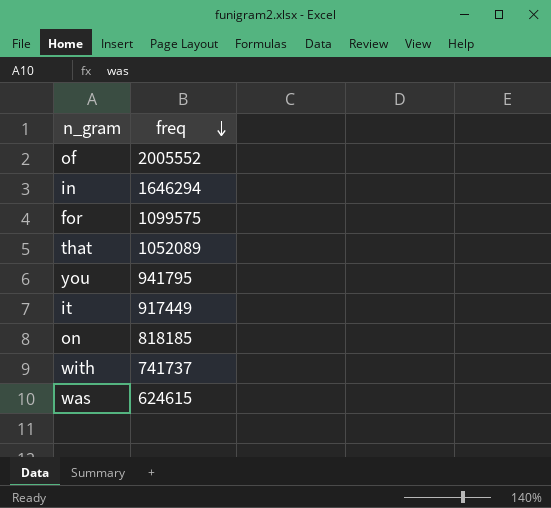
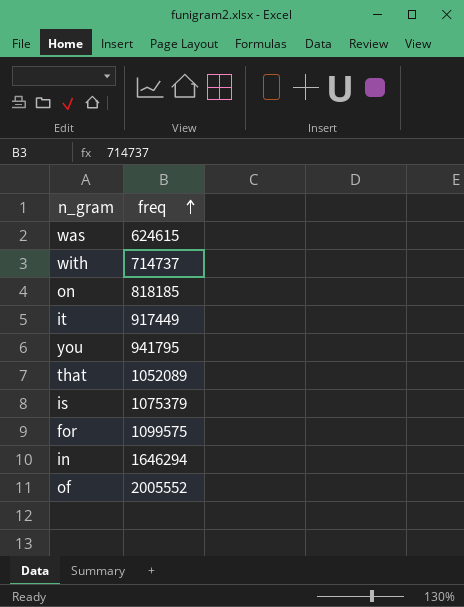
row order: freq descending -> freq ascending
with | freq: 741737 -> 714737
row is: none -> 1075379

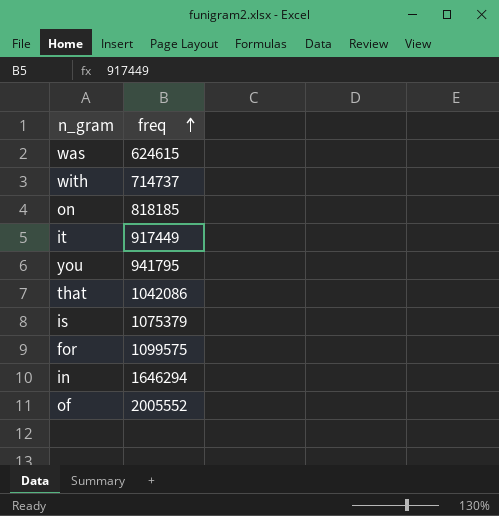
that | freq: 1052089 -> 1042086

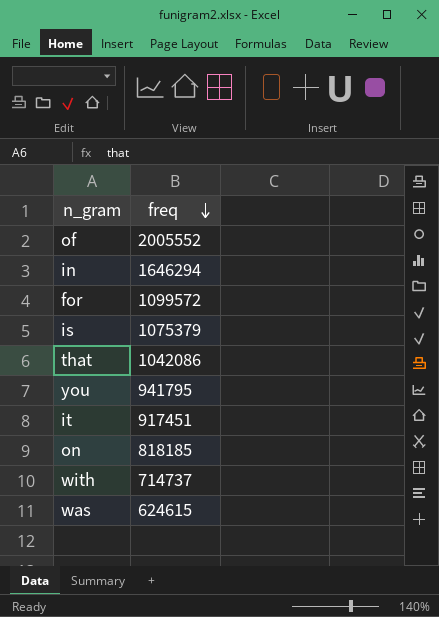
row order: freq ascending -> freq descending
for | freq: 1099575 -> 1099572
it | freq: 917449 -> 917451

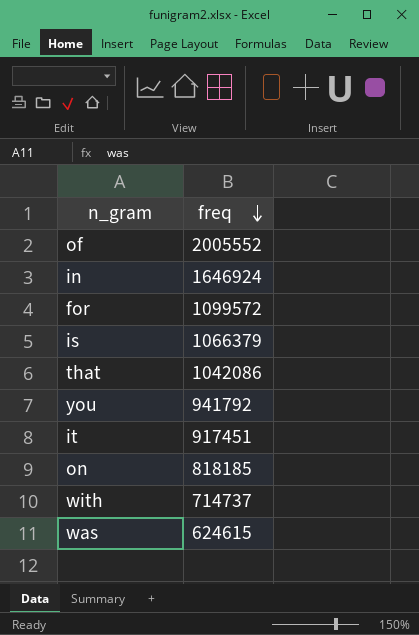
in | freq: 1646294 -> 1646924
is | freq: 1075379 -> 1066379
you | freq: 941795 -> 941792

